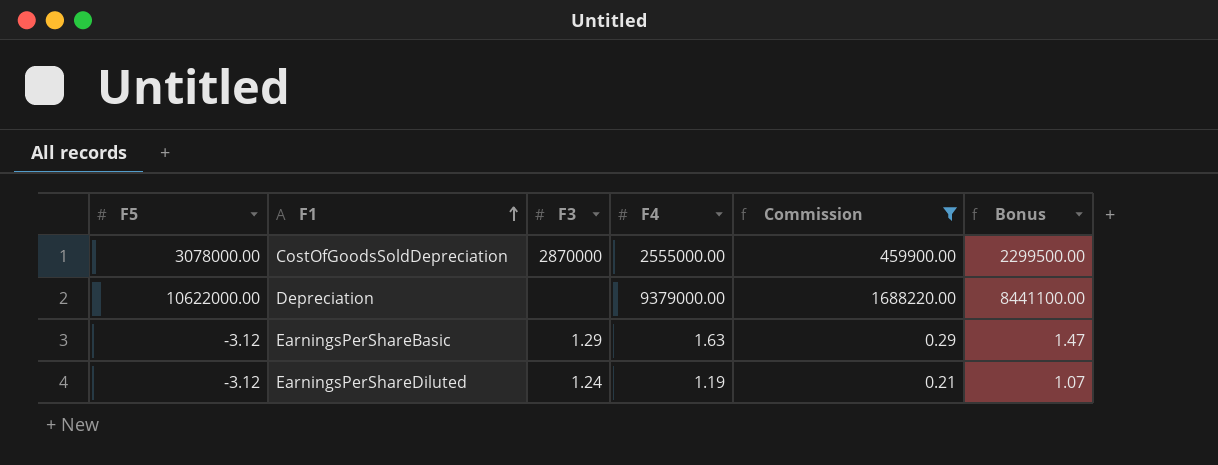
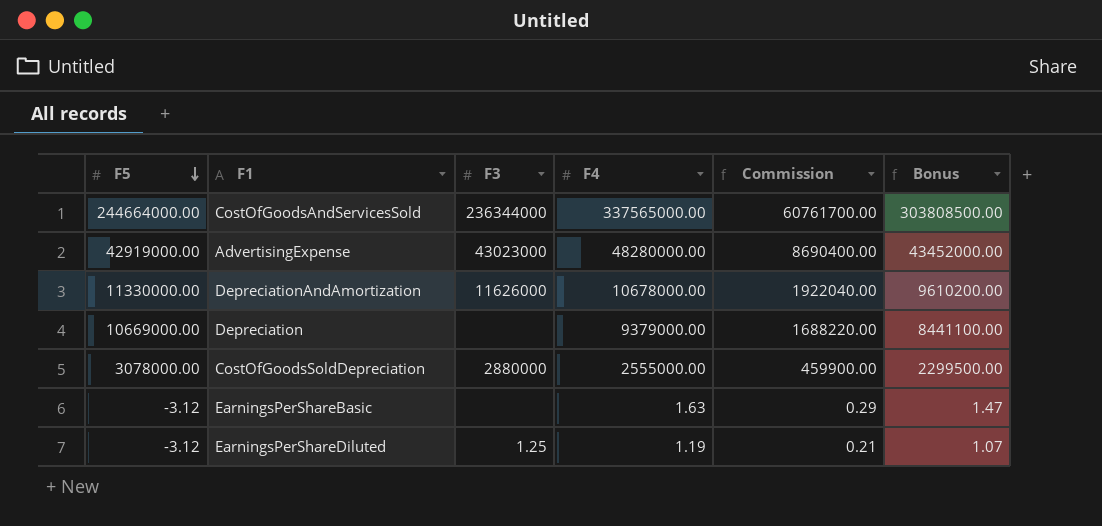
filter: Commission <= 1688220.00 -> none
row order: F1 ascending -> F5 descending
Depreciation | F5: 10622000.00 -> 10669000.00
CostOfGoodsSoldDepreciation | F3: 2870000 -> 2880000
EarningsPerShareBasic | F3: 1.29 -> none
EarningsPerShareDiluted | F3: 1.24 -> 1.25

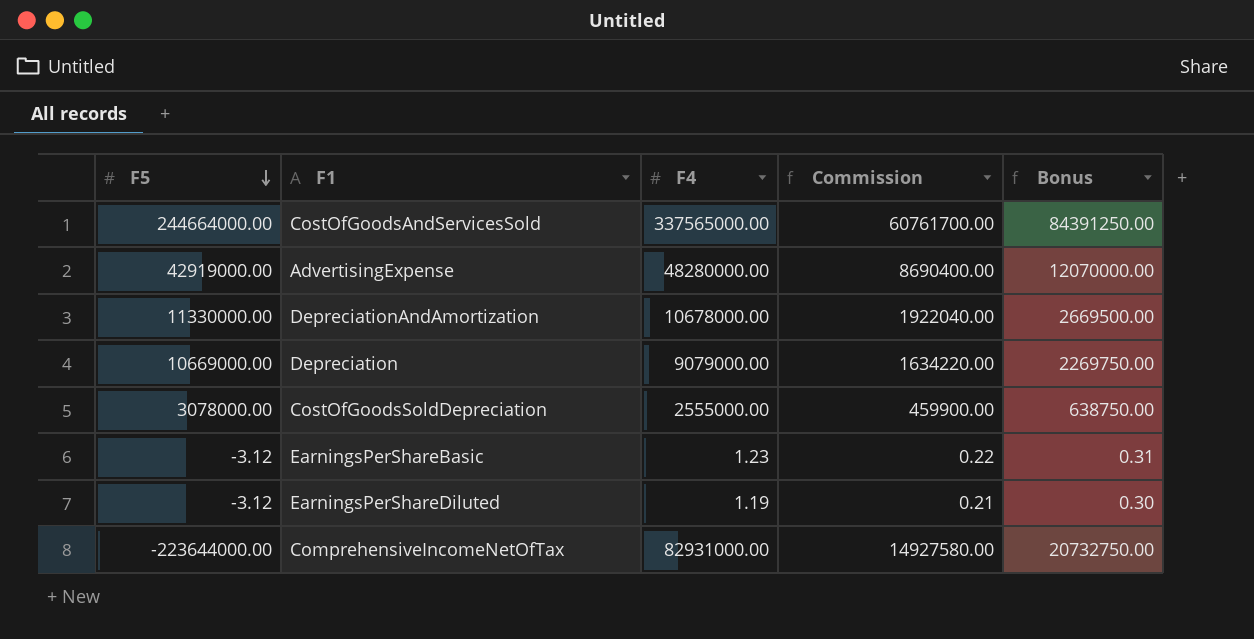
column F3 | position: 3 -> none
column Bonus | formula: [F4] * 0.9 -> [F4] * 0.25
Depreciation | F4: 9379000.00 -> 9079000.00
Depreciation | Commission: 1688220.00 -> 1634220.00
EarningsPerShareBasic | F4: 1.63 -> 1.23
EarningsPerShareBasic | Commission: 0.29 -> 0.22
row ComprehensiveIncomeNetOfTax: none -> -223644000.00 | 82931000.00 | 14927580.00 | 20732750.00

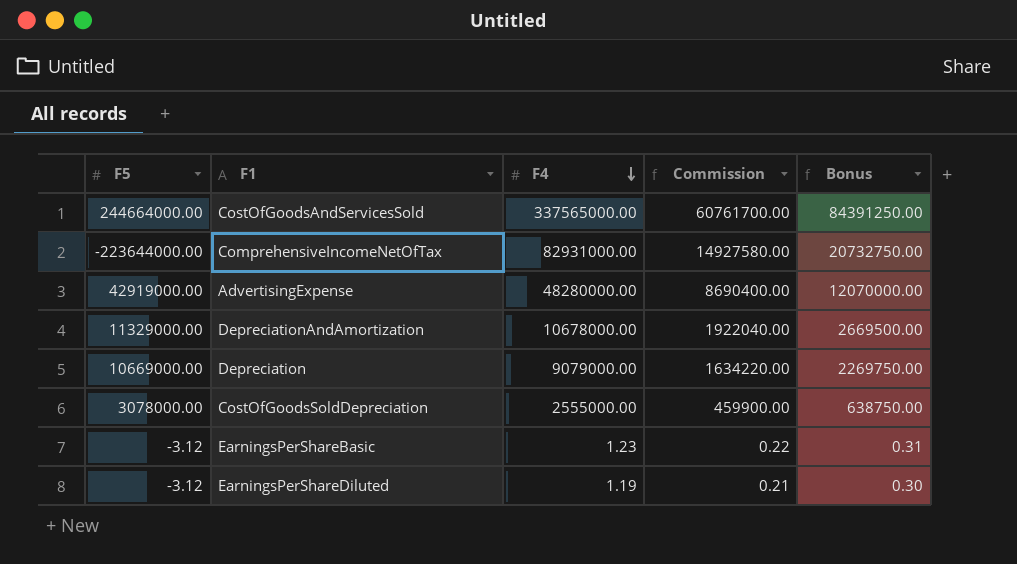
row order: F5 descending -> F4 descending
DepreciationAndAmortization | F5: 11330000.00 -> 11329000.00

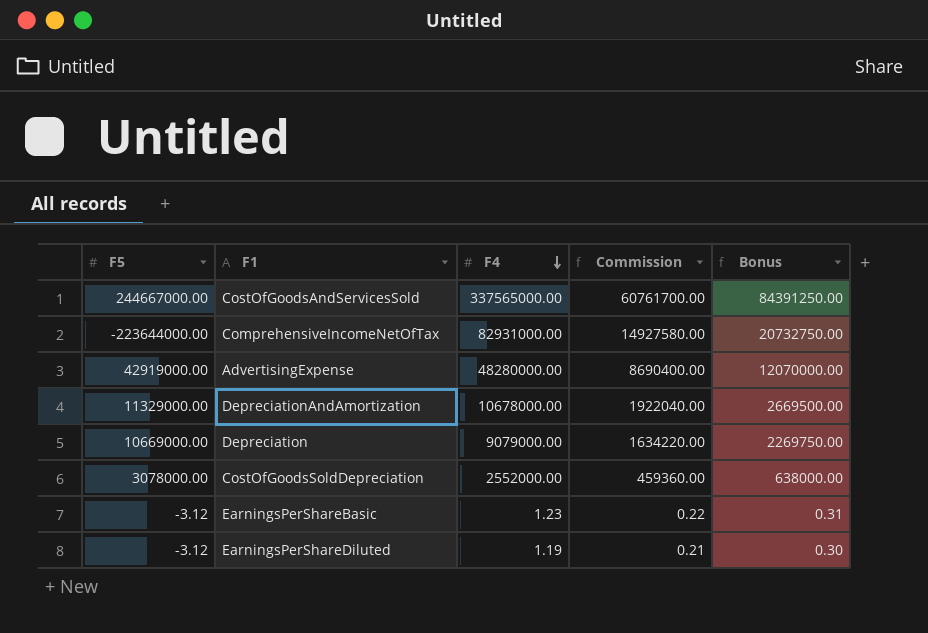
CostOfGoodsAndServicesSold | F5: 244664000.00 -> 244667000.00
CostOfGoodsSoldDepreciation | F4: 2555000.00 -> 2552000.00
CostOfGoodsSoldDepreciation | Commission: 459900.00 -> 459360.00
CostOfGoodsSoldDepreciation | Bonus: 638750.00 -> 638000.00

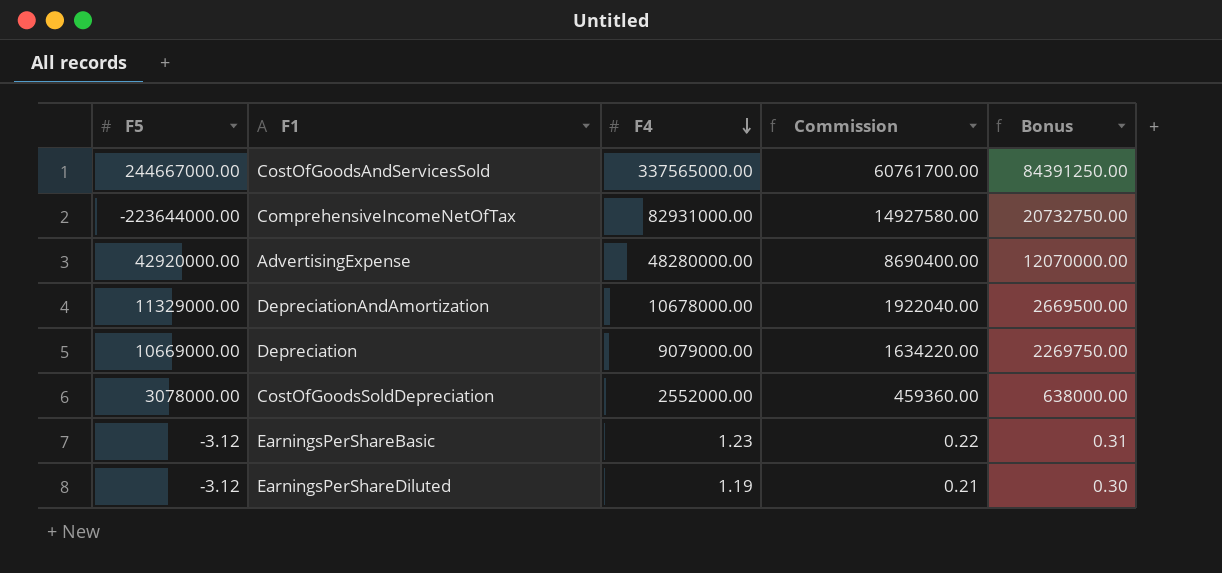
AdvertisingExpense | F5: 42919000.00 -> 42920000.00

